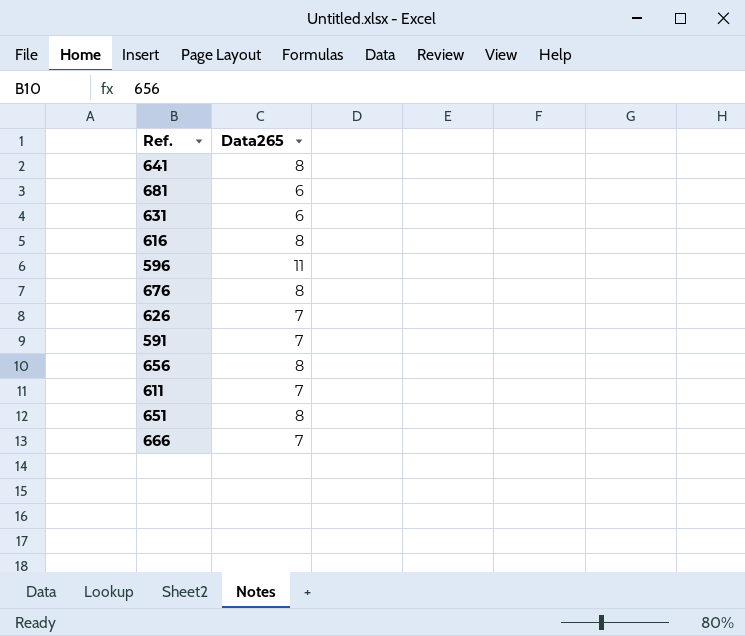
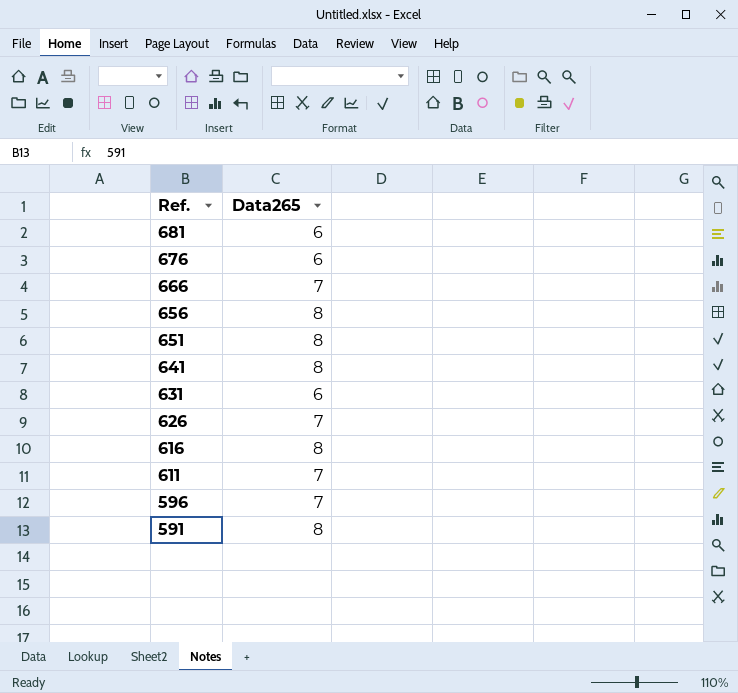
row order: none -> Ref. descending
676 | Data265: 8 -> 6
596 | Data265: 11 -> 7
591 | Data265: 7 -> 8

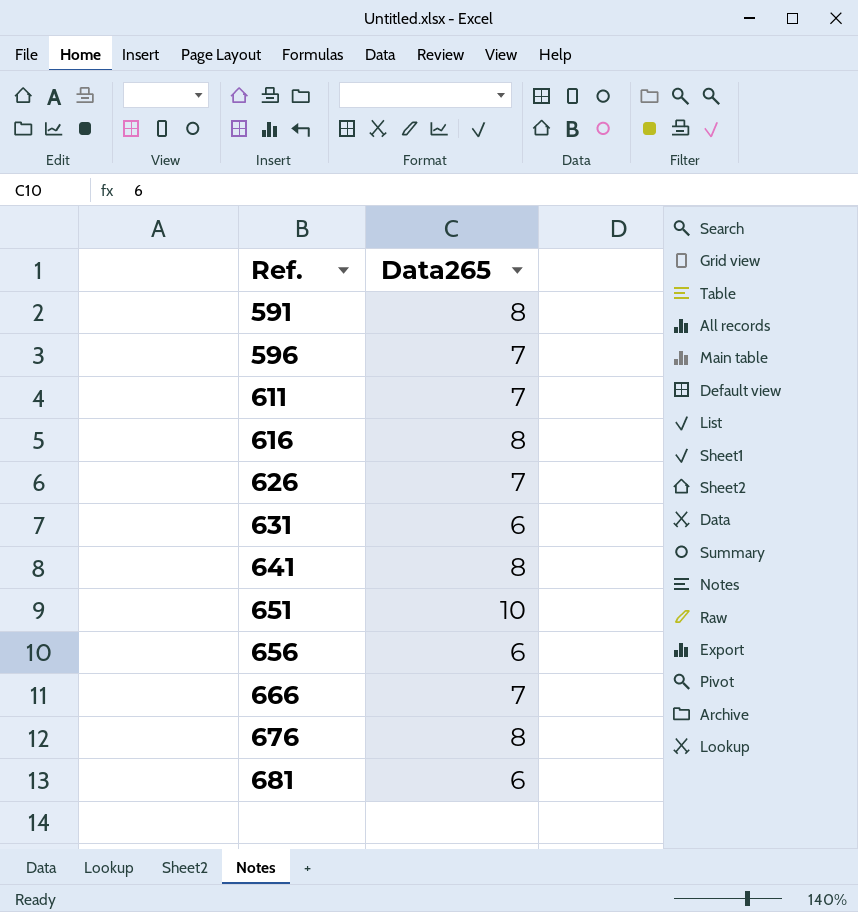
row order: Ref. descending -> Ref. ascending
651 | Data265: 8 -> 10
656 | Data265: 8 -> 6
676 | Data265: 6 -> 8

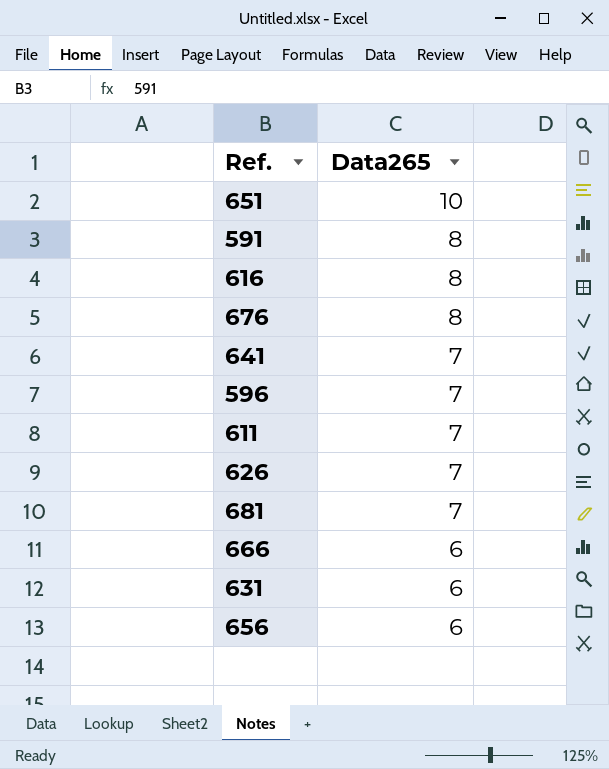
row order: Ref. ascending -> Data265 descending
641 | Data265: 8 -> 7
681 | Data265: 6 -> 7
666 | Data265: 7 -> 6

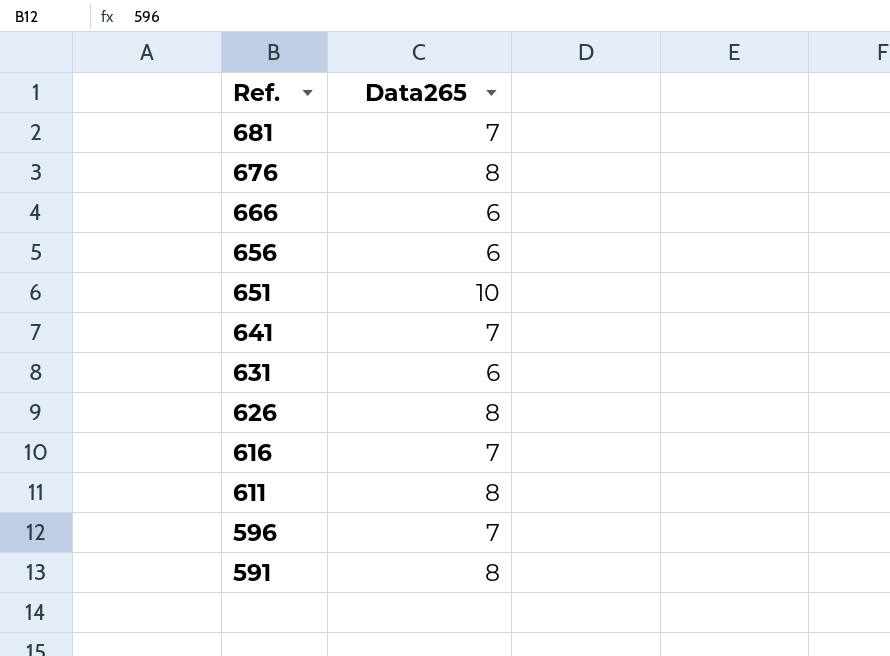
row order: Data265 descending -> Ref. descending
626 | Data265: 7 -> 8
616 | Data265: 8 -> 7
611 | Data265: 7 -> 8

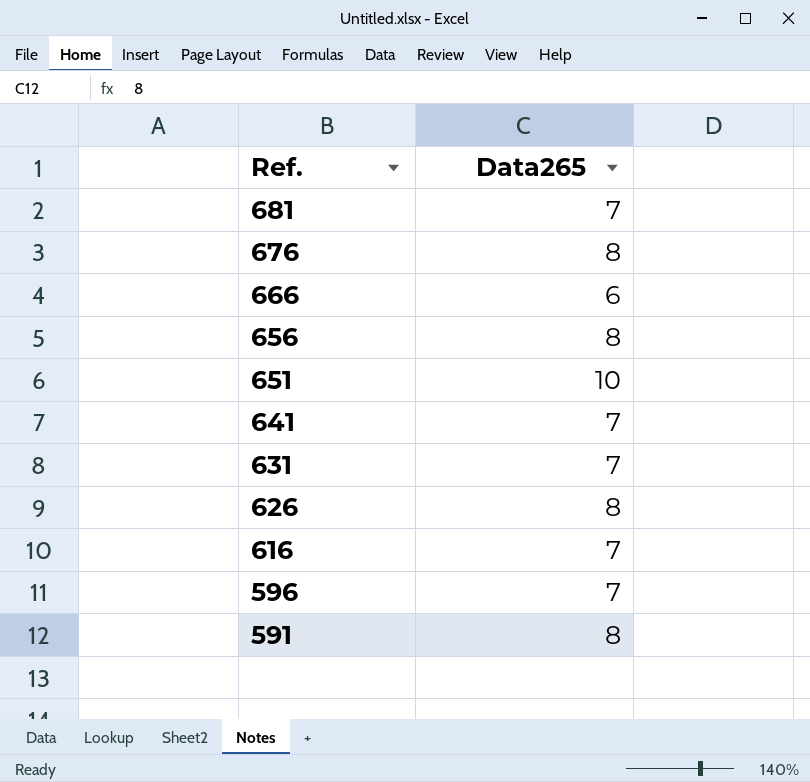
row 611: 8 -> none
656 | Data265: 6 -> 8
631 | Data265: 6 -> 7

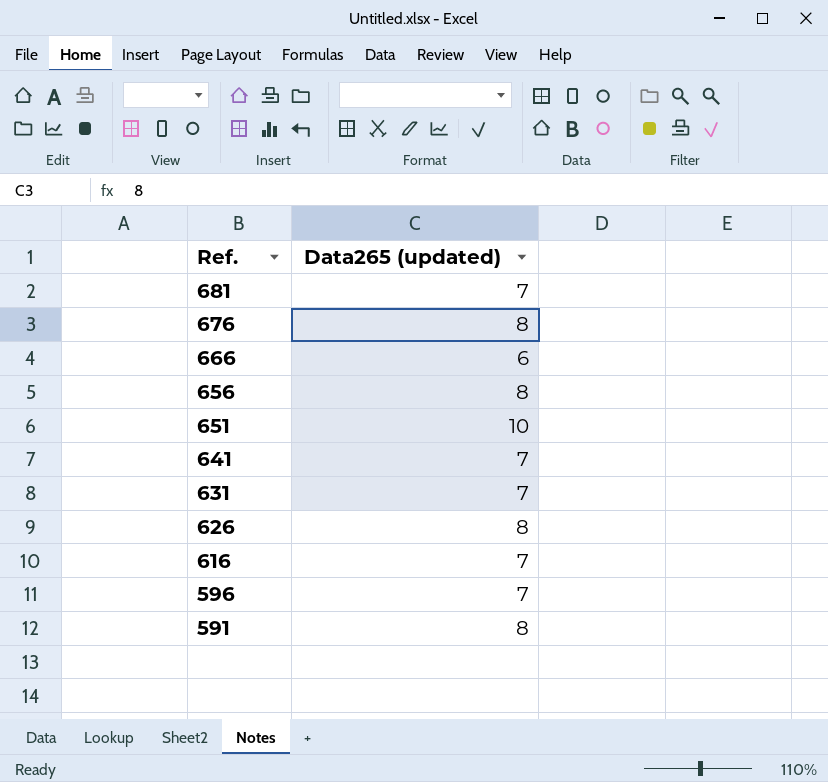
column name: Data265 -> Data265 (updated)

